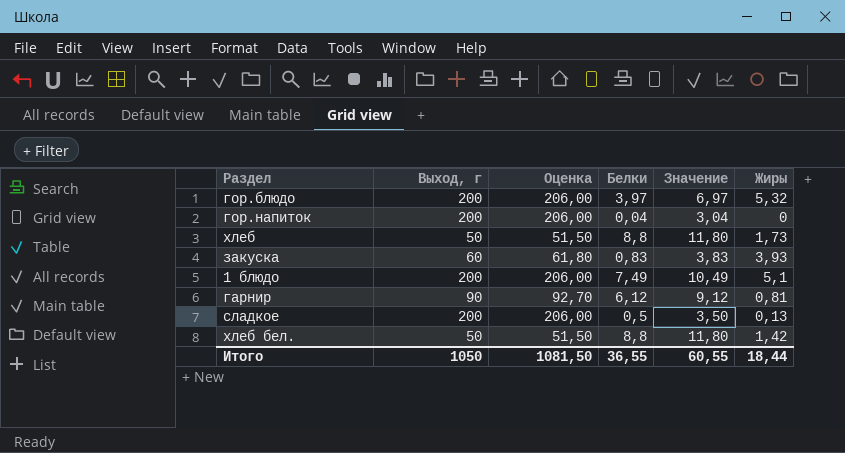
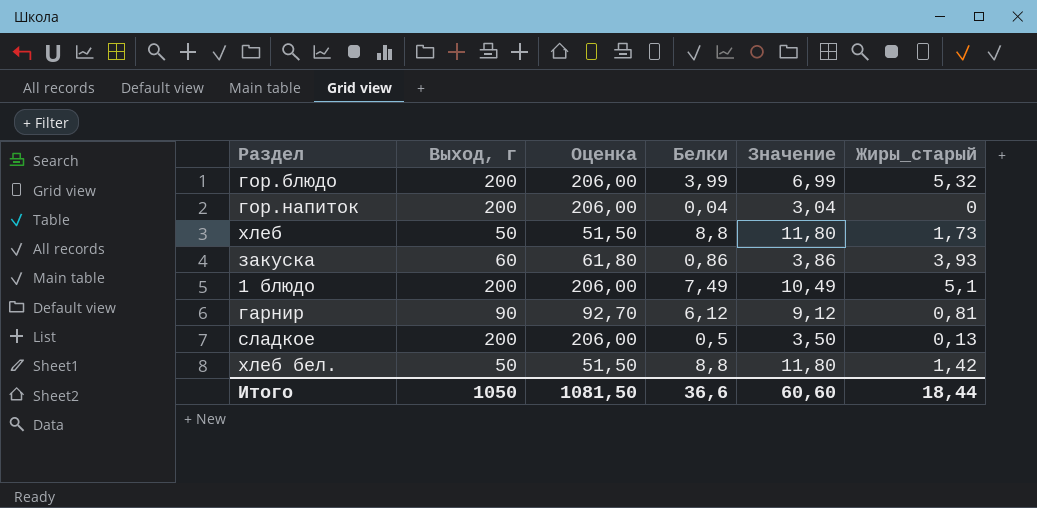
column name: Жиры -> Жиры_старый
гор.блюдо | Белки: 3,97 -> 3,99
гор.блюдо | Значение: 6,97 -> 6,99
закуска | Белки: 0,83 -> 0,86
закуска | Значение: 3,83 -> 3,86
Итого | Белки: 36,55 -> 36,6
Итого | Значение: 60,55 -> 60,60

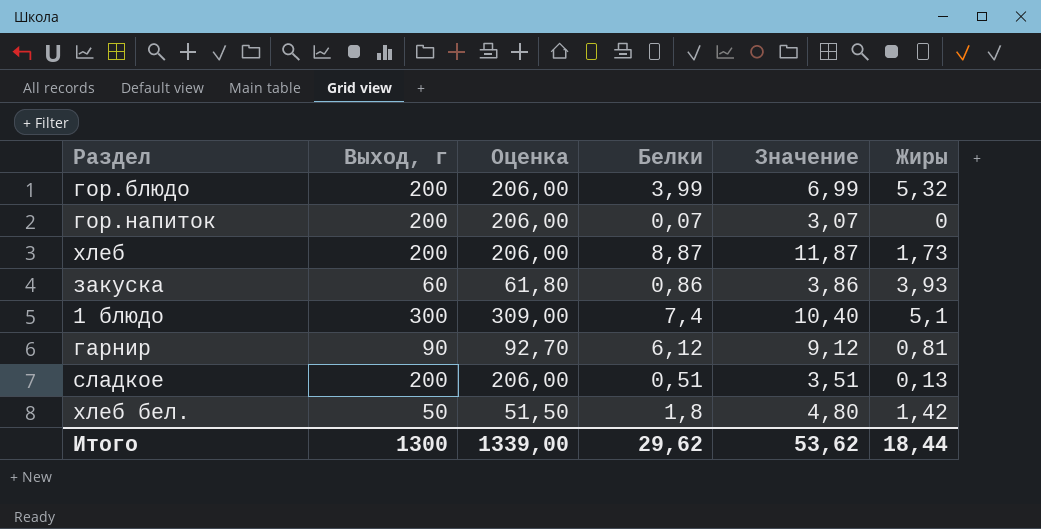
column name: Жиры_старый -> Жиры
гор.напиток | Белки: 0,04 -> 0,07
гор.напиток | Значение: 3,04 -> 3,07
хлеб | Выход, г: 50 -> 200
хлеб | Оценка: 51,50 -> 206,00
хлеб | Белки: 8,8 -> 8,87
хлеб | Значение: 11,80 -> 11,87
1 блюдо | Выход, г: 200 -> 300
1 блюдо | Оценка: 206,00 -> 309,00
1 блюдо | Белки: 7,49 -> 7,4
1 блюдо | Значение: 10,49 -> 10,40
сладкое | Белки: 0,5 -> 0,51
сладкое | Значение: 3,50 -> 3,51
хлеб бел. | Белки: 8,8 -> 1,8
хлеб бел. | Значение: 11,80 -> 4,80
Итого | Выход, г: 1050 -> 1300
Итого | Оценка: 1081,50 -> 1339,00
Итого | Белки: 36,6 -> 29,62
Итого | Значение: 60,60 -> 53,62

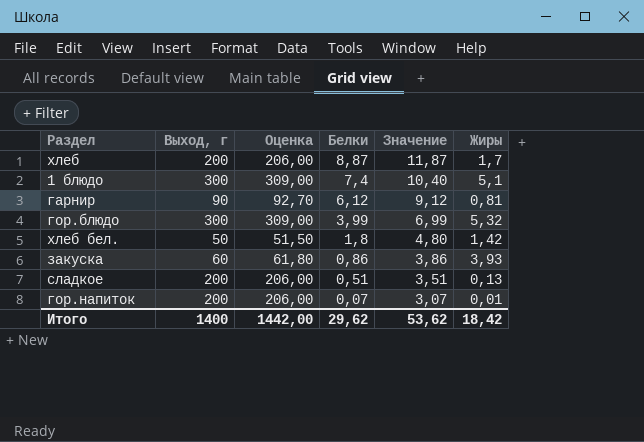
row order: none -> Белки descending
хлеб | Жиры: 1,73 -> 1,7
гор.блюдо | Выход, г: 200 -> 300
гор.блюдо | Оценка: 206,00 -> 309,00
гор.напиток | Жиры: 0 -> 0,01
Итого | Выход, г: 1300 -> 1400
Итого | Оценка: 1339,00 -> 1442,00
Итого | Жиры: 18,44 -> 18,42

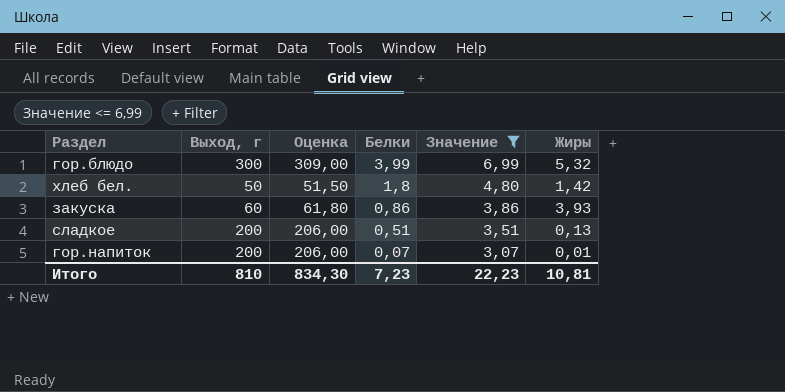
filter: none -> Значение <= 6,99
Итого | Выход, г: 1400 -> 810
Итого | Оценка: 1442,00 -> 834,30
Итого | Белки: 29,62 -> 7,23
Итого | Значение: 53,62 -> 22,23
Итого | Жиры: 18,42 -> 10,81

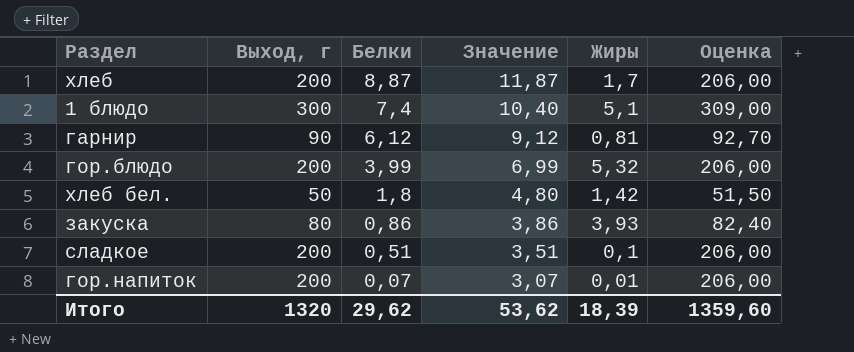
filter: Значение <= 6,99 -> none
column Оценка | position: 3 -> 6
гор.блюдо | Выход, г: 300 -> 200
гор.блюдо | Оценка: 309,00 -> 206,00
закуска | Выход, г: 60 -> 80
закуска | Оценка: 61,80 -> 82,40
сладкое | Жиры: 0,13 -> 0,1
Итого | Выход, г: 810 -> 1320
Итого | Белки: 7,23 -> 29,62
Итого | Значение: 22,23 -> 53,62
Итого | Жиры: 10,81 -> 18,39
Итого | Оценка: 834,30 -> 1359,60

